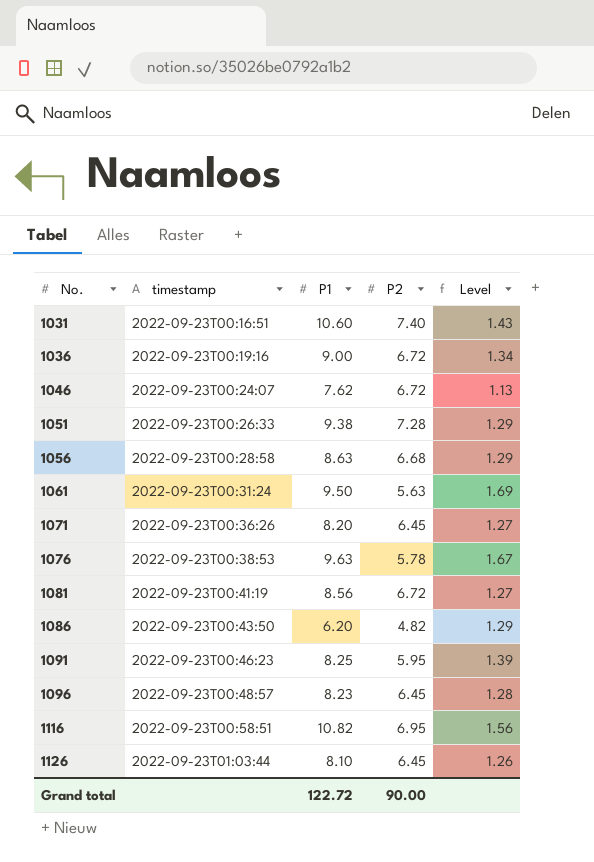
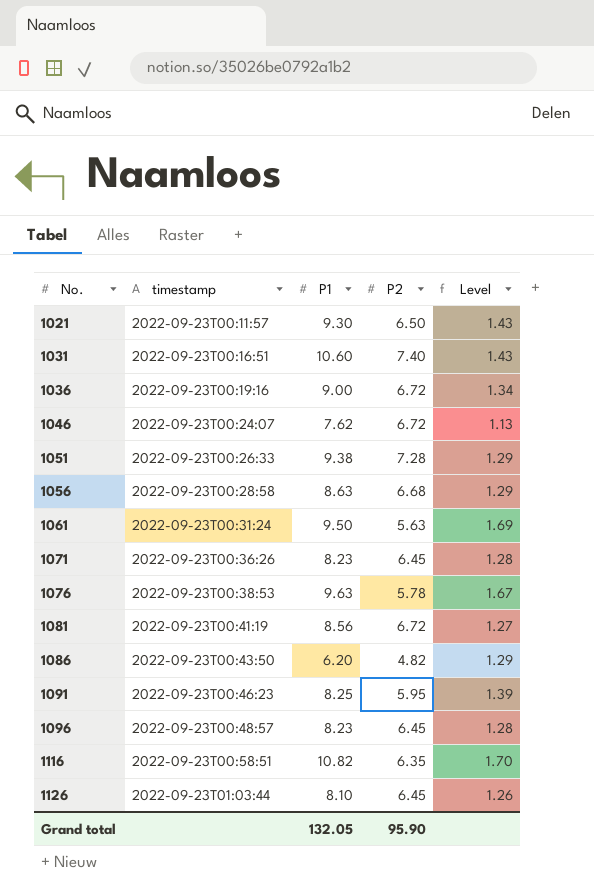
row 1021: none -> 2022-09-23T00:11:57 | 9.30 | 6.50 | 1.43
1071 | P1: 8.20 -> 8.23
1071 | Level: 1.27 -> 1.28
1116 | P2: 6.95 -> 6.35
1116 | Level: 1.56 -> 1.70
Grand total | P1: 122.72 -> 132.05
Grand total | P2: 90.00 -> 95.90

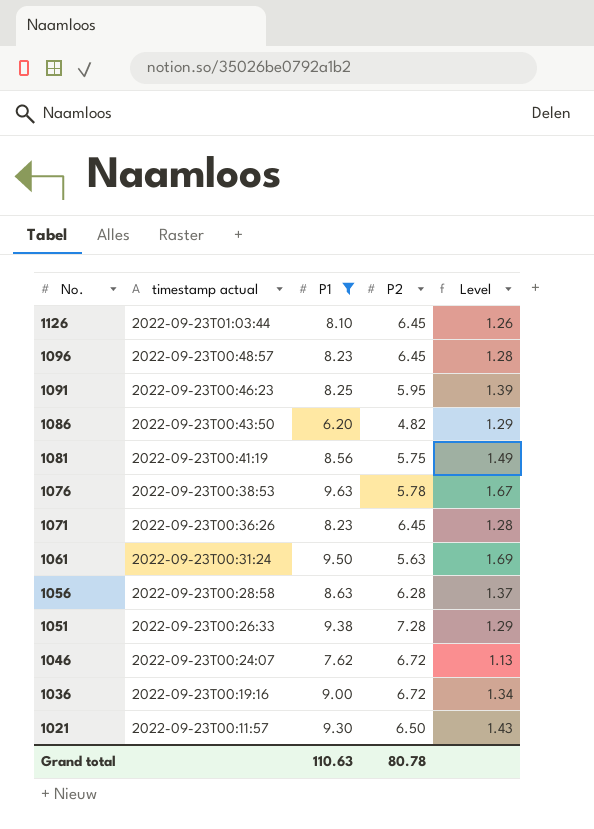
filter: none -> P1 <= 9.63
row order: No. ascending -> No. descending
column name: timestamp -> timestamp actual
1081 | P2: 6.72 -> 5.75
1081 | Level: 1.27 -> 1.49
1056 | P2: 6.68 -> 6.28
1056 | Level: 1.29 -> 1.37
Grand total | P1: 132.05 -> 110.63
Grand total | P2: 95.90 -> 80.78

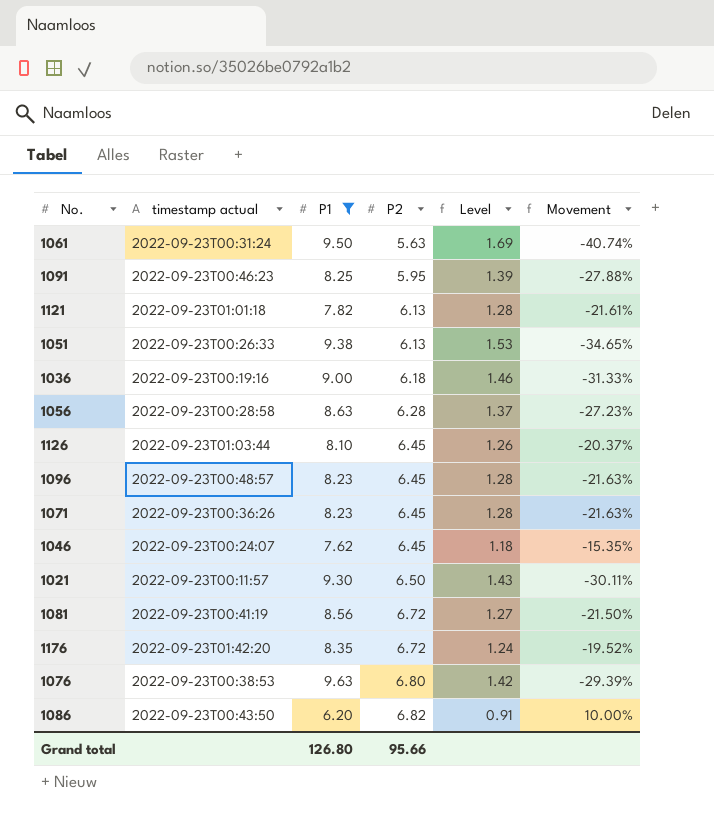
row order: No. descending -> P2 ascending
column Movement | formula: none -> ([P2] - [P1]) / [P1]
row 1121: none -> 2022-09-23T01:01:18 | 7.82 | 6.13 | 1.28 | -21.61%
1051 | P2: 7.28 -> 6.13
1051 | Level: 1.29 -> 1.53
1036 | P2: 6.72 -> 6.18
1036 | Level: 1.34 -> 1.46
1046 | P2: 6.72 -> 6.45
1046 | Level: 1.13 -> 1.18
1081 | P2: 5.75 -> 6.72
1081 | Level: 1.49 -> 1.27
row 1176: none -> 2022-09-23T01:42:20 | 8.35 | 6.72 | 1.24 | -19.52%
1076 | P2: 5.78 -> 6.80
1076 | Level: 1.67 -> 1.42
1086 | P2: 4.82 -> 6.82
1086 | Level: 1.29 -> 0.91
Grand total | P1: 110.63 -> 126.80
Grand total | P2: 80.78 -> 95.66

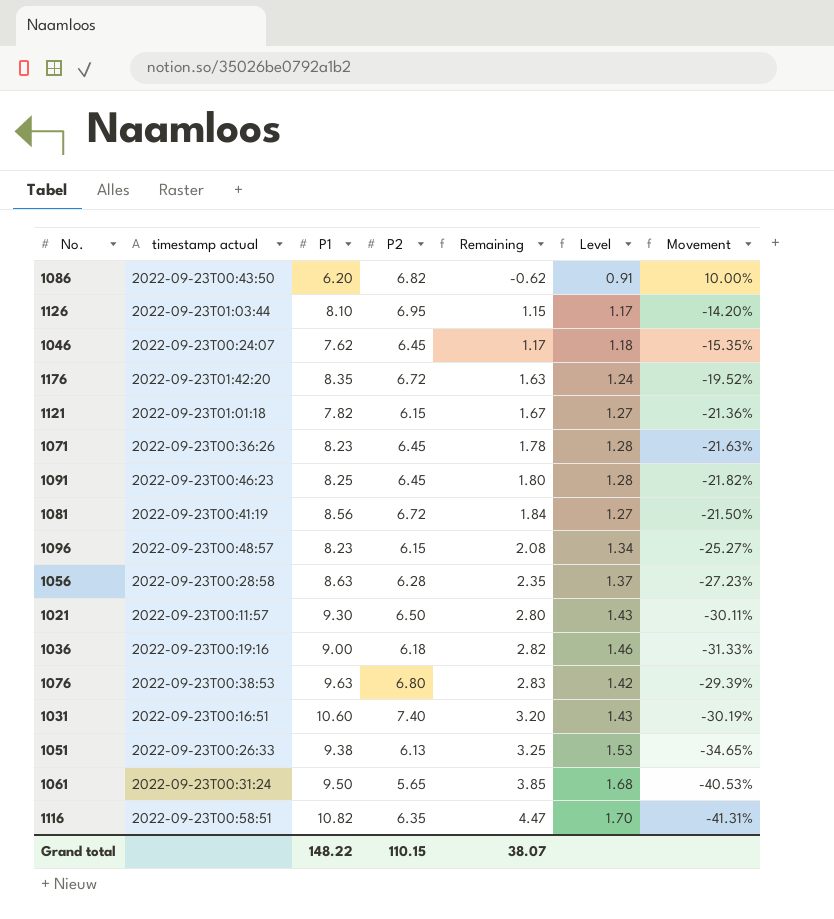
filter: P1 <= 9.63 -> none
row order: P2 ascending -> Remaining ascending
column Remaining | formula: none -> [P1] - [P2]
1126 | P2: 6.45 -> 6.95
1126 | Level: 1.26 -> 1.17
1126 | Movement: -20.37% -> -14.20%
1121 | P2: 6.13 -> 6.15
1121 | Level: 1.28 -> 1.27
1121 | Movement: -21.61% -> -21.36%
1091 | P2: 5.95 -> 6.45
1091 | Level: 1.39 -> 1.28
1091 | Movement: -27.88% -> -21.82%
1096 | P2: 6.45 -> 6.15
1096 | Level: 1.28 -> 1.34
1096 | Movement: -21.63% -> -25.27%
1061 | P2: 5.63 -> 5.65
1061 | Level: 1.69 -> 1.68
1061 | Movement: -40.74% -> -40.53%
Grand total | P1: 126.80 -> 148.22
Grand total | P2: 95.66 -> 110.15

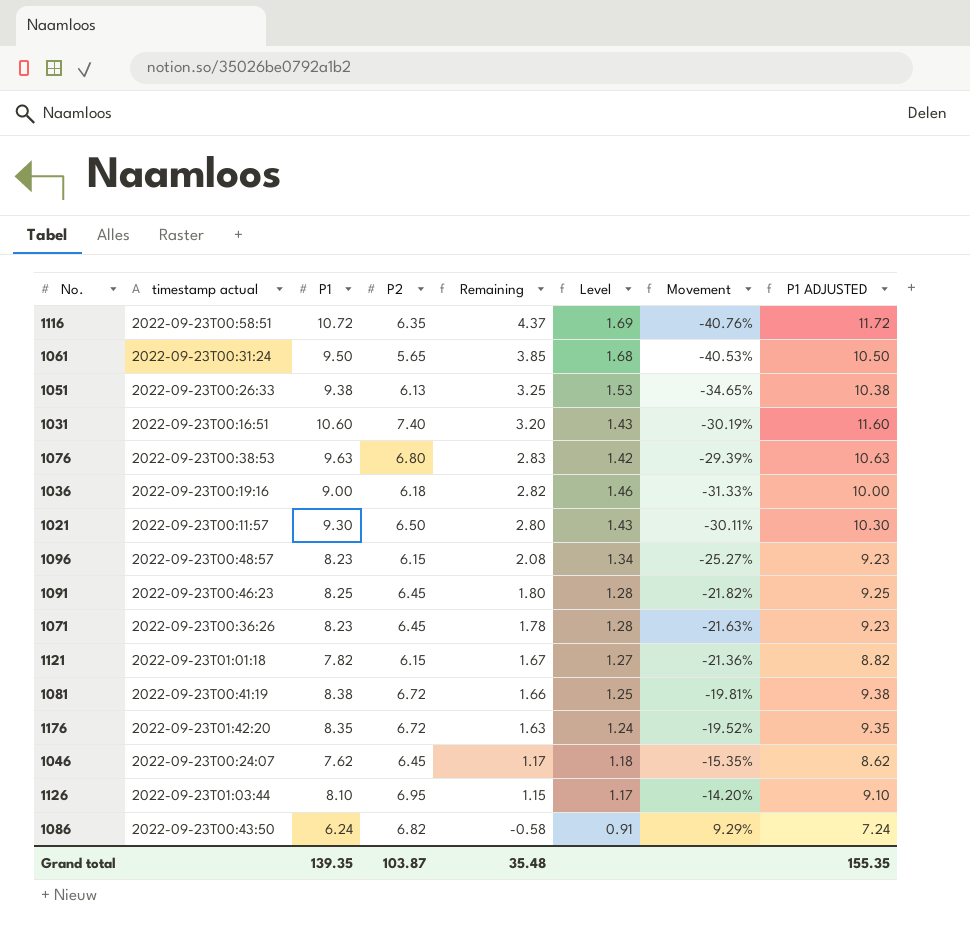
row order: Remaining ascending -> Remaining descending
column P1 ADJUSTED | formula: none -> [P1] + 1
row 1056: 2022-09-23T00:28:58 | 8.63 | 6.28 | 2.35 | 1.37 | -27.23% -> none
1116 | P1: 10.82 -> 10.72
1116 | Remaining: 4.47 -> 4.37
1116 | Level: 1.70 -> 1.69
1116 | Movement: -41.31% -> -40.76%
1081 | P1: 8.56 -> 8.38
1081 | Remaining: 1.84 -> 1.66
1081 | Level: 1.27 -> 1.25
1081 | Movement: -21.50% -> -19.81%
1086 | P1: 6.20 -> 6.24
1086 | Remaining: -0.62 -> -0.58
1086 | Movement: 10.00% -> 9.29%
Grand total | P1: 148.22 -> 139.35
Grand total | P2: 110.15 -> 103.87
Grand total | Remaining: 38.07 -> 35.48

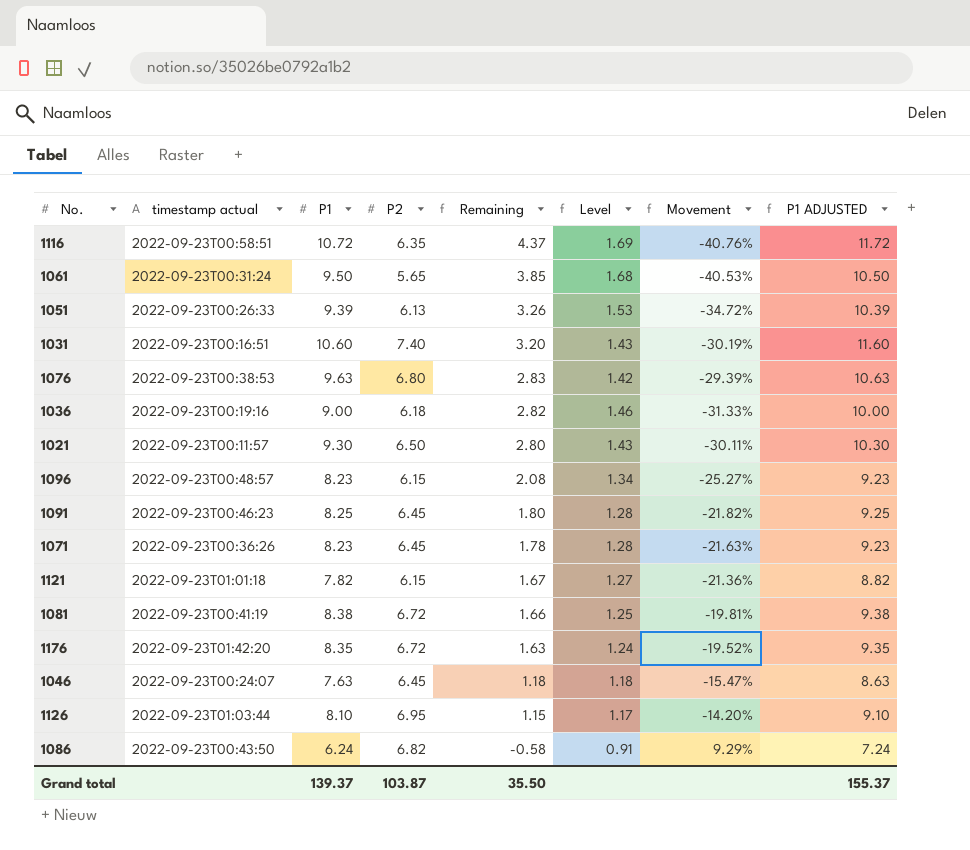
1051 | P1: 9.38 -> 9.39
1051 | Remaining: 3.25 -> 3.26
1051 | Movement: -34.65% -> -34.72%
1051 | P1 ADJUSTED: 10.38 -> 10.39
1046 | P1: 7.62 -> 7.63
1046 | Remaining: 1.17 -> 1.18
1046 | Movement: -15.35% -> -15.47%
1046 | P1 ADJUSTED: 8.62 -> 8.63
Grand total | P1: 139.35 -> 139.37
Grand total | Remaining: 35.48 -> 35.50
Grand total | P1 ADJUSTED: 155.35 -> 155.37

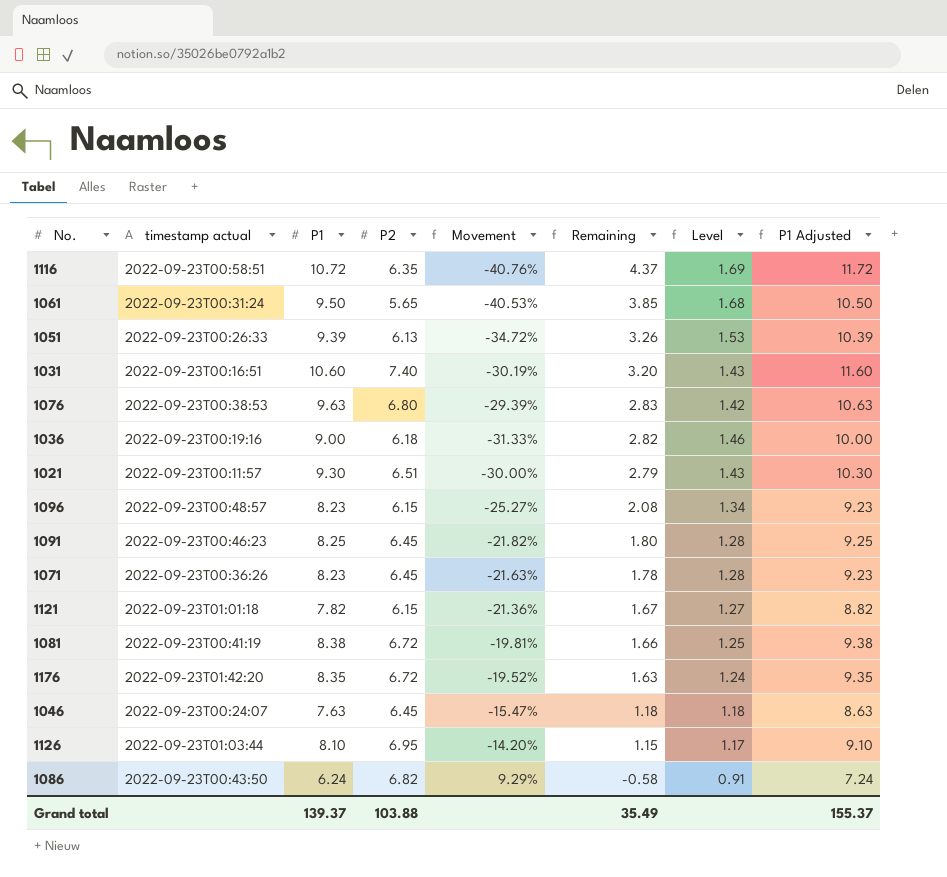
column Movement | position: 7 -> 5
column name: P1 ADJUSTED -> P1 Adjusted
1021 | P2: 6.50 -> 6.51
1021 | Movement: -30.11% -> -30.00%
1021 | Remaining: 2.80 -> 2.79
Grand total | P2: 103.87 -> 103.88
Grand total | Remaining: 35.50 -> 35.49

